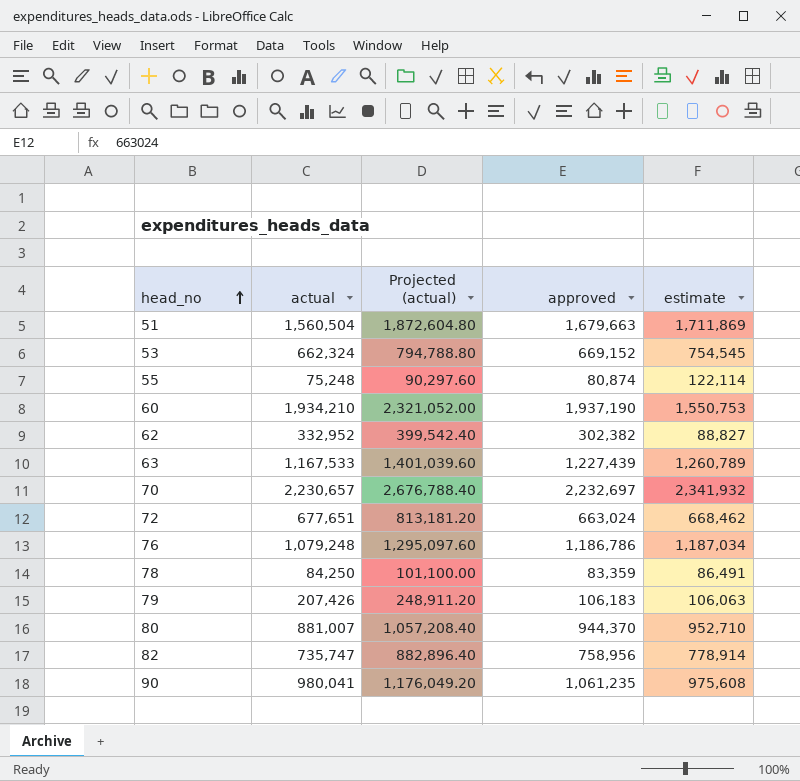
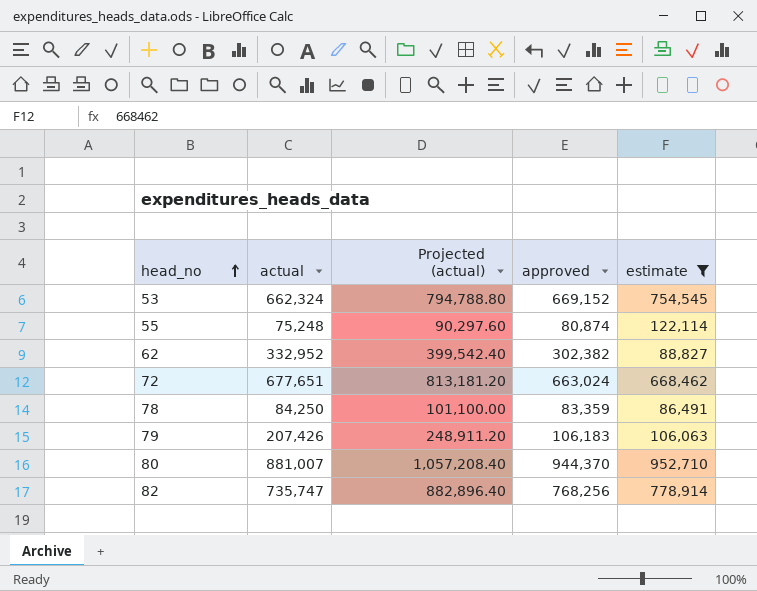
filter: none -> estimate <= 952,710
82 | approved: 758,956 -> 768,256

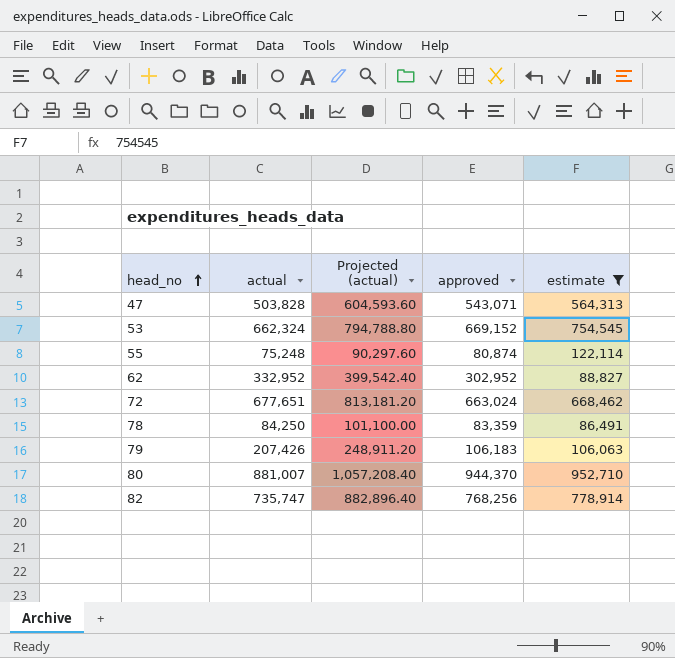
row 47: none -> 503,828 | 604,593.60 | 543,071 | 564,313
62 | approved: 302,382 -> 302,952

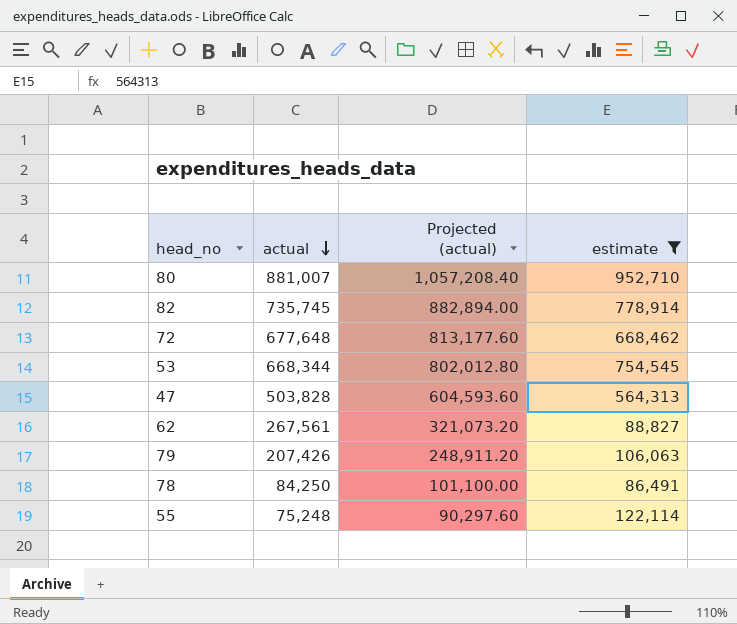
row order: head_no ascending -> actual descending
column approved | position: 4 -> none
82 | actual: 735,747 -> 735,745
82 | Projected (actual): 882,896.40 -> 882,894.00
72 | actual: 677,651 -> 677,648
72 | Projected (actual): 813,181.20 -> 813,177.60
53 | actual: 662,324 -> 668,344
53 | Projected (actual): 794,788.80 -> 802,012.80
62 | actual: 332,952 -> 267,561
62 | Projected (actual): 399,542.40 -> 321,073.20

